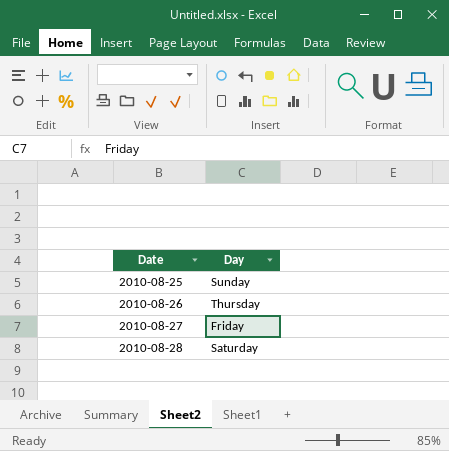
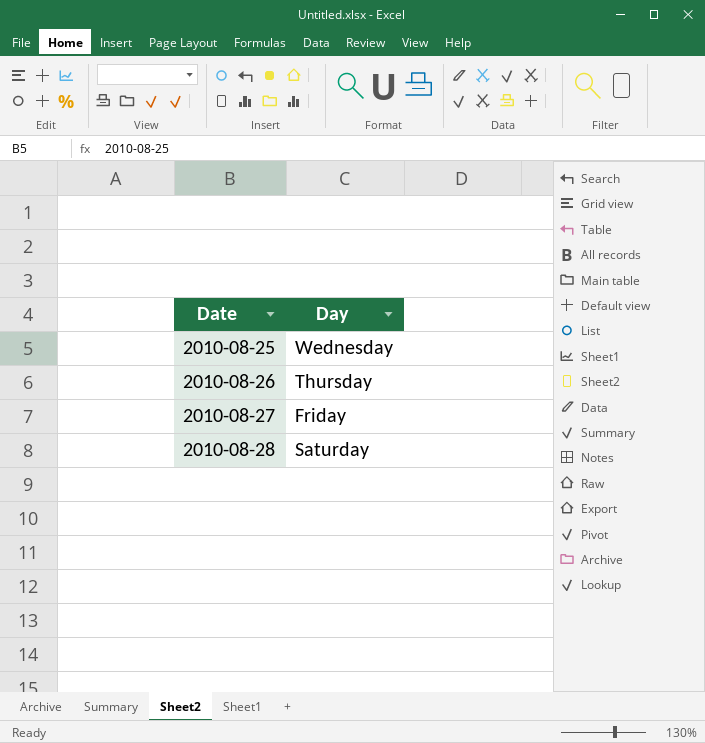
2010-08-25 | Day: Sunday -> Wednesday

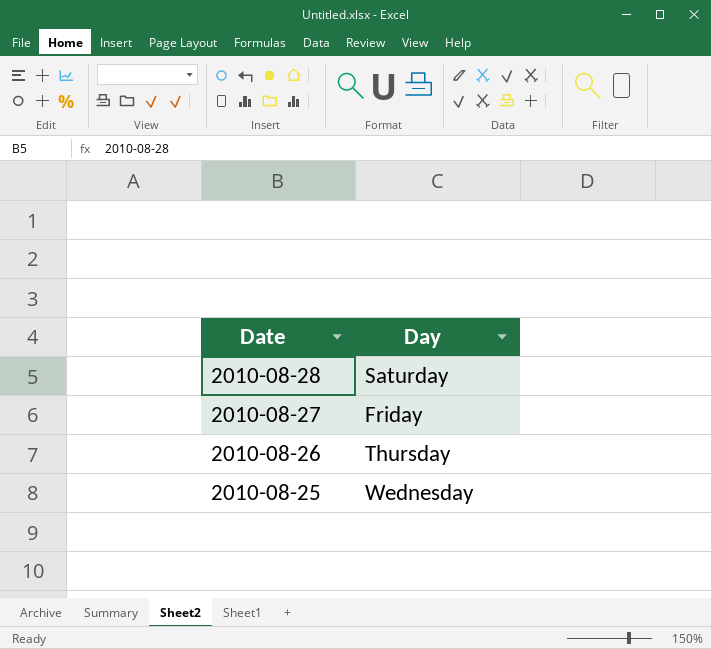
row order: Date ascending -> Date descending

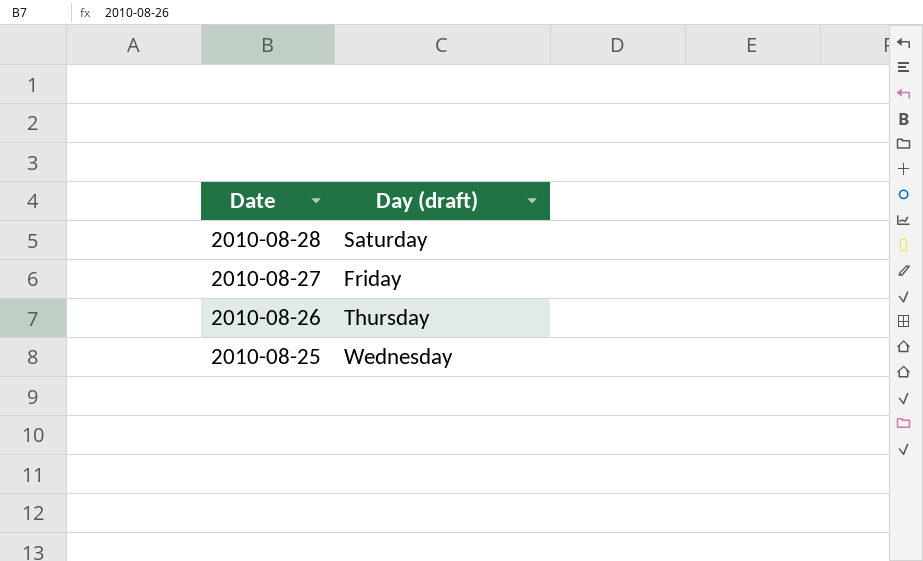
column name: Day -> Day (draft)

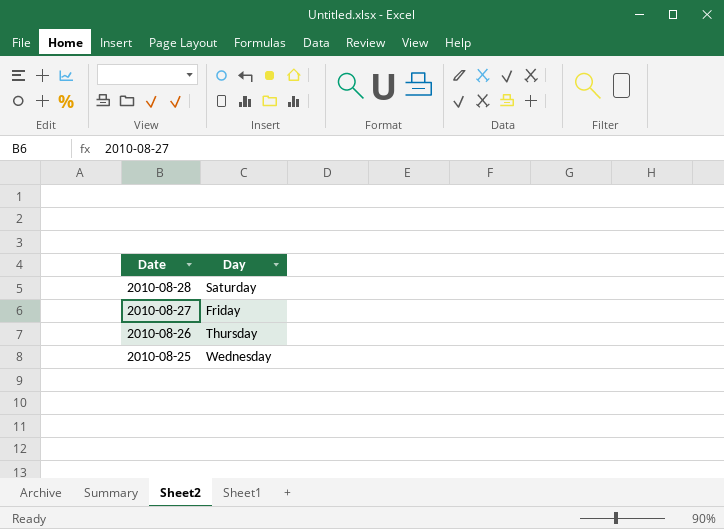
column name: Day (draft) -> Day

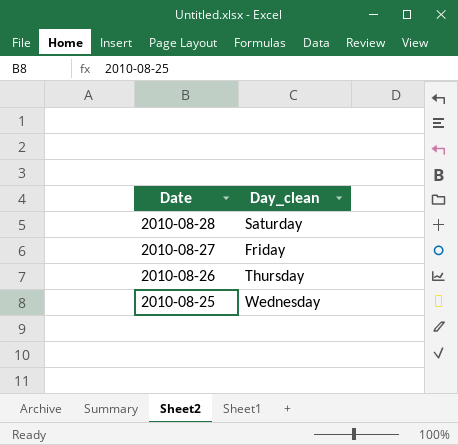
column name: Day -> Day_clean

